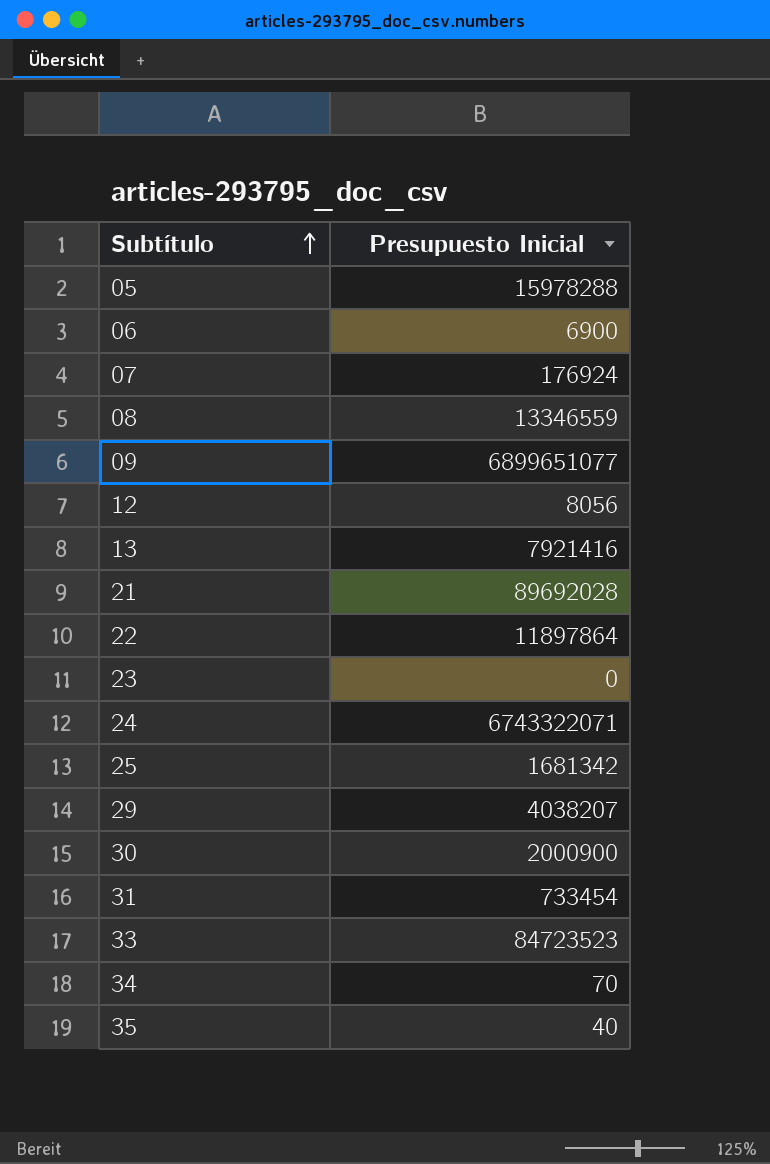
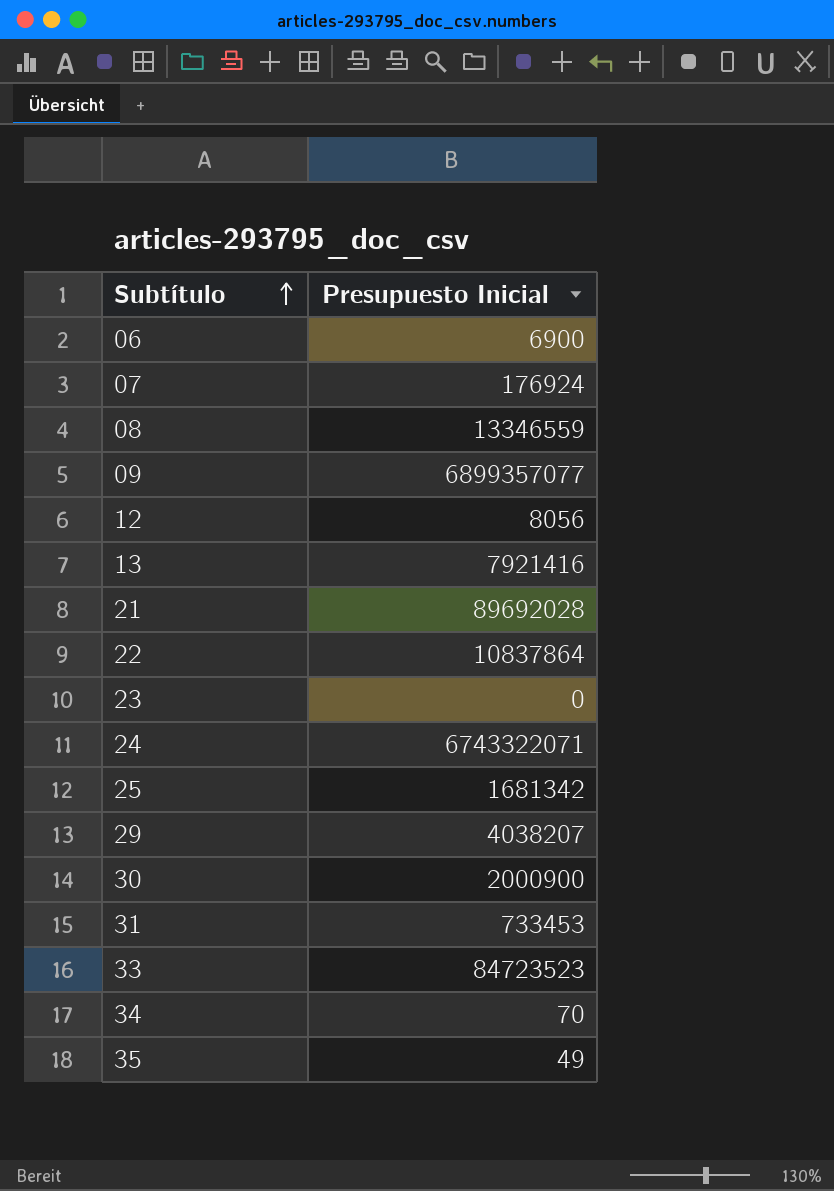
row 05: 15978288 -> none
09 | Presupuesto Inicial: 6899651077 -> 6899357077
22 | Presupuesto Inicial: 11897864 -> 10837864
31 | Presupuesto Inicial: 733454 -> 733453
35 | Presupuesto Inicial: 40 -> 49

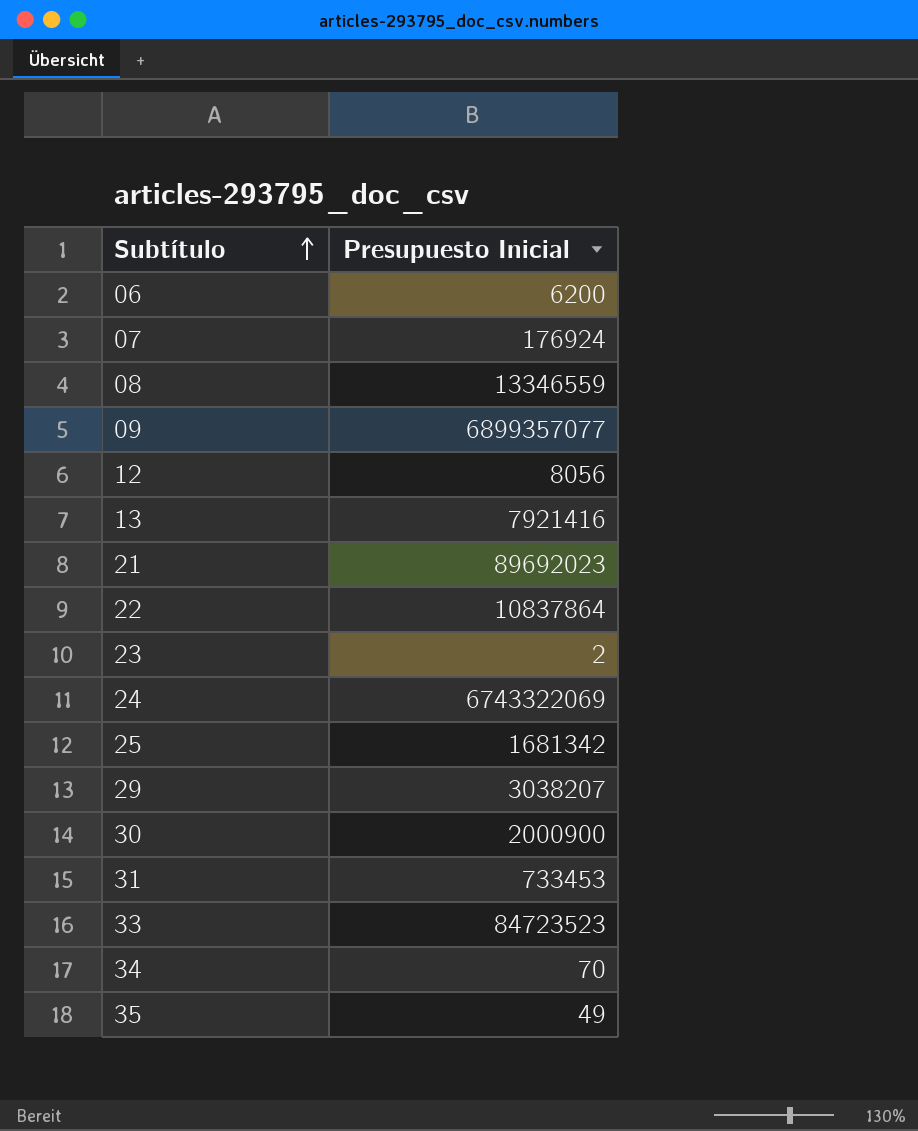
06 | Presupuesto Inicial: 6900 -> 6200
21 | Presupuesto Inicial: 89692028 -> 89692023
23 | Presupuesto Inicial: 0 -> 2
24 | Presupuesto Inicial: 6743322071 -> 6743322069
29 | Presupuesto Inicial: 4038207 -> 3038207

